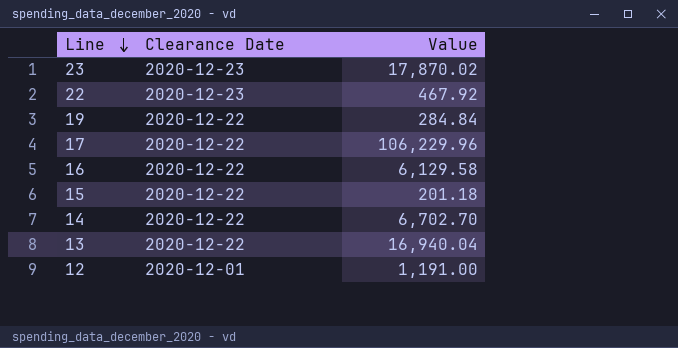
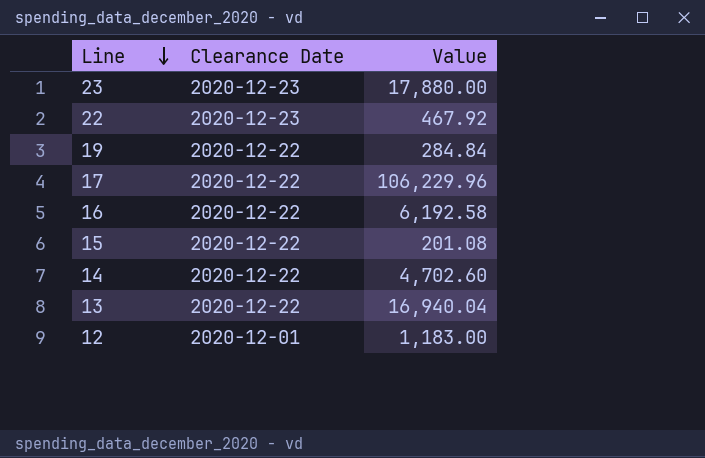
23 | Value: 17,870.02 -> 17,880.00
16 | Value: 6,129.58 -> 6,192.58
15 | Value: 201.18 -> 201.08
14 | Value: 6,702.70 -> 4,702.60
12 | Value: 1,191.00 -> 1,183.00

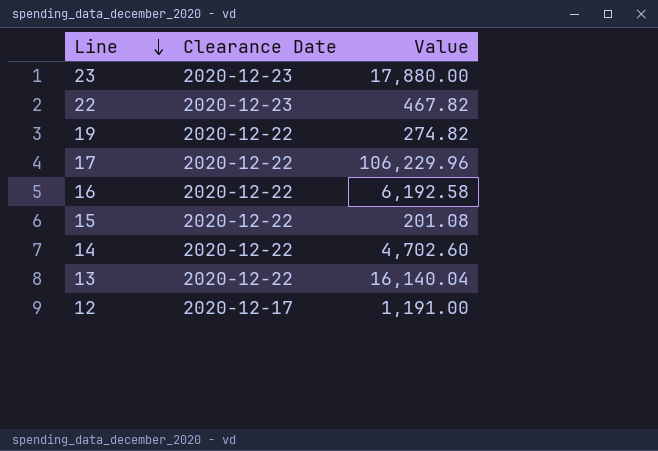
22 | Value: 467.92 -> 467.82
19 | Value: 284.84 -> 274.82
13 | Value: 16,940.04 -> 16,140.04
12 | Clearance Date: 2020-12-01 -> 2020-12-17
12 | Value: 1,183.00 -> 1,191.00

